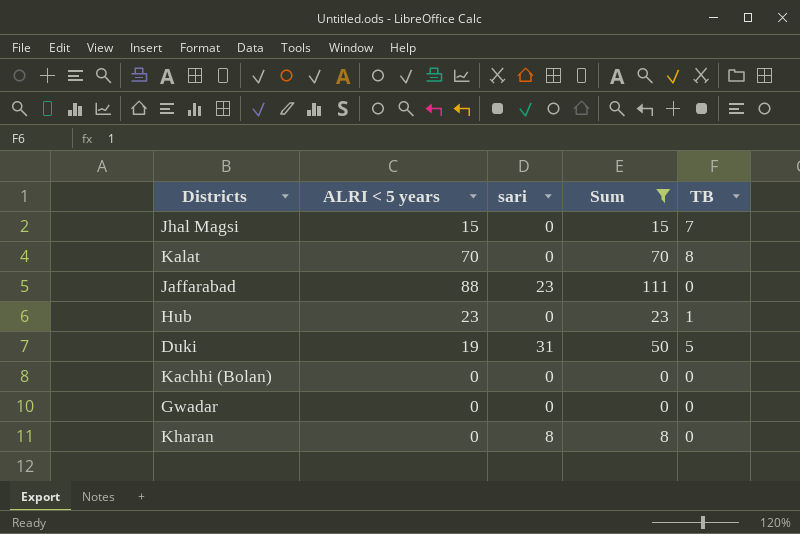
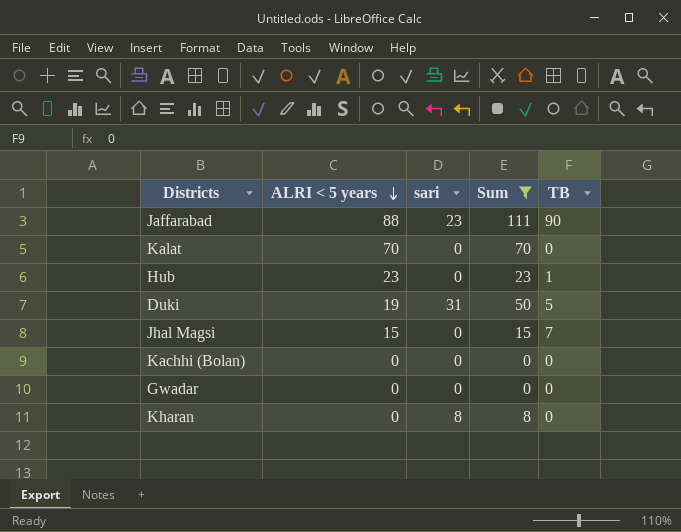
row order: none -> ALRI < 5 years descending
Jaffarabad | TB: 0 -> 90
Kalat | TB: 8 -> 0

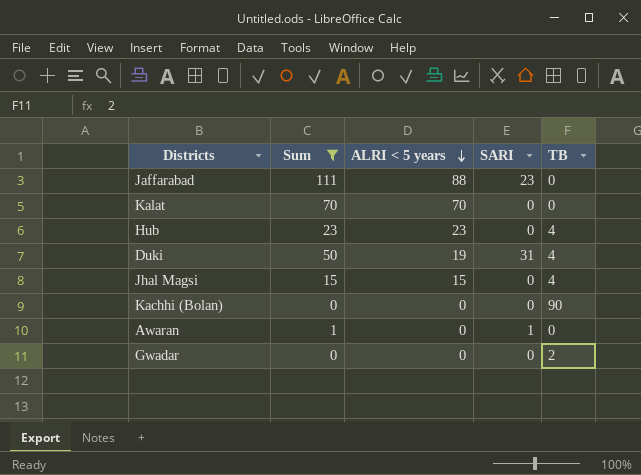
column Sum | position: 4 -> 2
column name: sari -> SARI
row Kharan: 0 | 8 | 8 | 0 -> none
Jaffarabad | TB: 90 -> 0
Hub | TB: 1 -> 4
Duki | TB: 5 -> 4
Jhal Magsi | TB: 7 -> 4
Kachhi (Bolan) | TB: 0 -> 90
row Awaran: none -> 1 | 0 | 1 | 0
Gwadar | TB: 0 -> 2

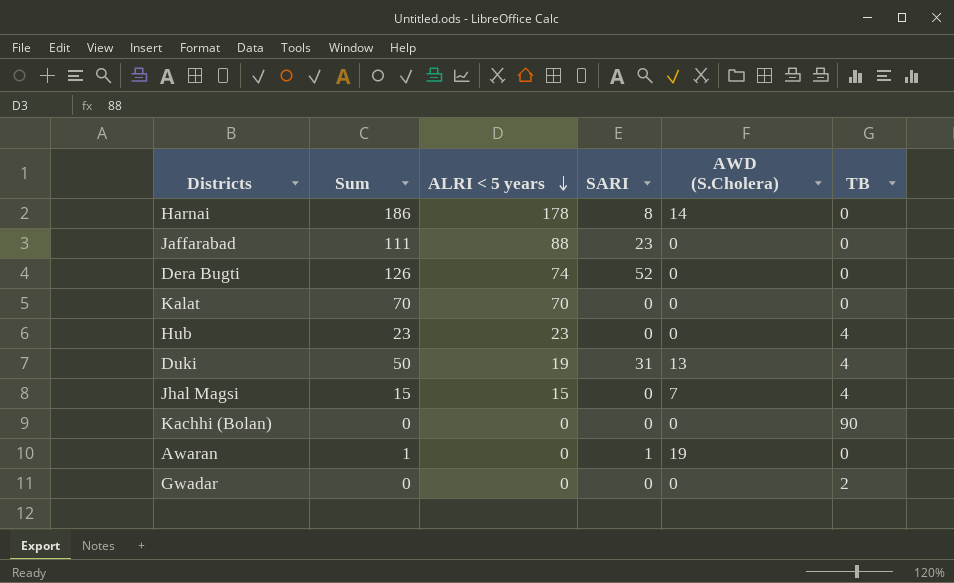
filter: Sum <= 111 -> none
column AWD (S.Cholera) | position: none -> 5

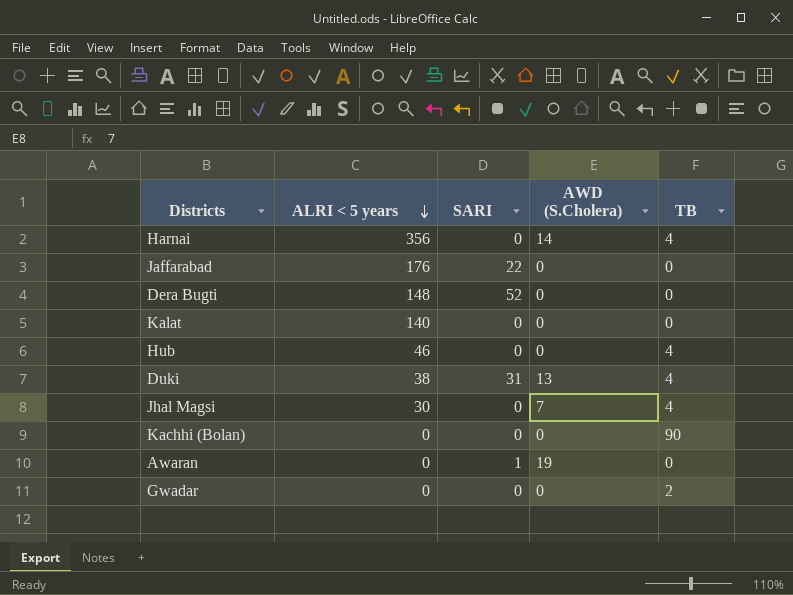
column Sum | formula: [ALRI < 5 years] + [SARI] -> none
Harnai | ALRI < 5 years: 178 -> 356
Harnai | SARI: 8 -> 0
Harnai | TB: 0 -> 4
Jaffarabad | ALRI < 5 years: 88 -> 176
Jaffarabad | SARI: 23 -> 22
Dera Bugti | ALRI < 5 years: 74 -> 148
Kalat | ALRI < 5 years: 70 -> 140
Hub | ALRI < 5 years: 23 -> 46
Duki | ALRI < 5 years: 19 -> 38
Jhal Magsi | ALRI < 5 years: 15 -> 30

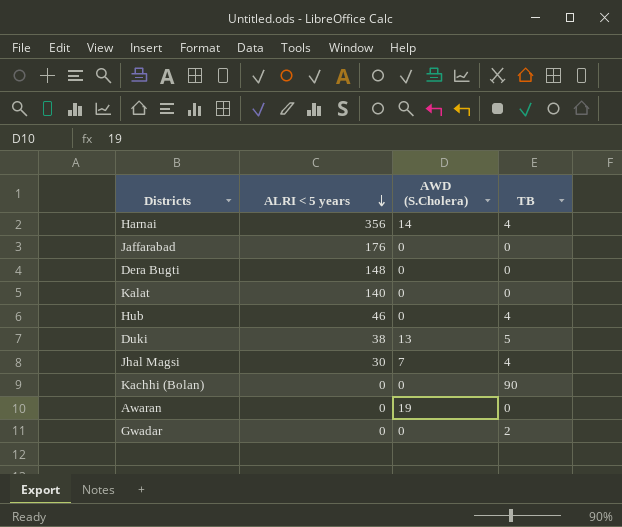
column SARI | position: 3 -> none
Duki | TB: 4 -> 5

